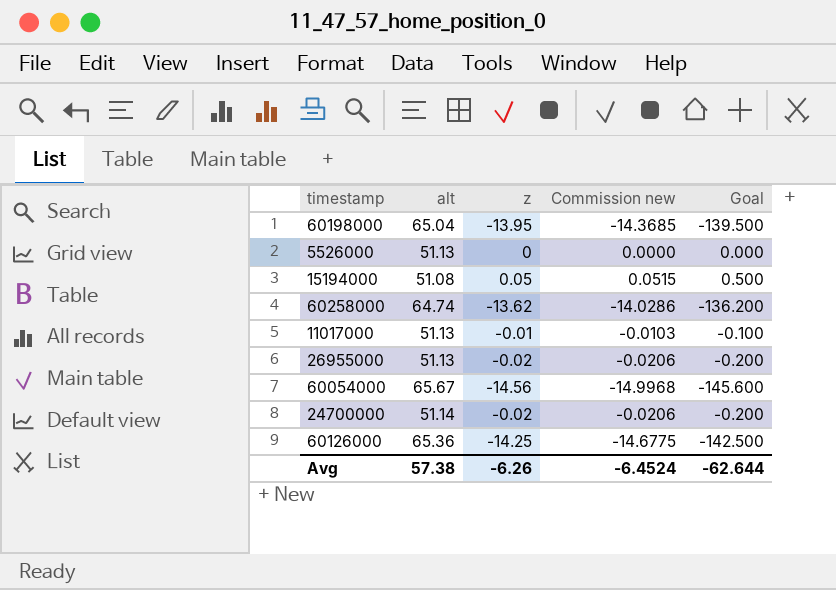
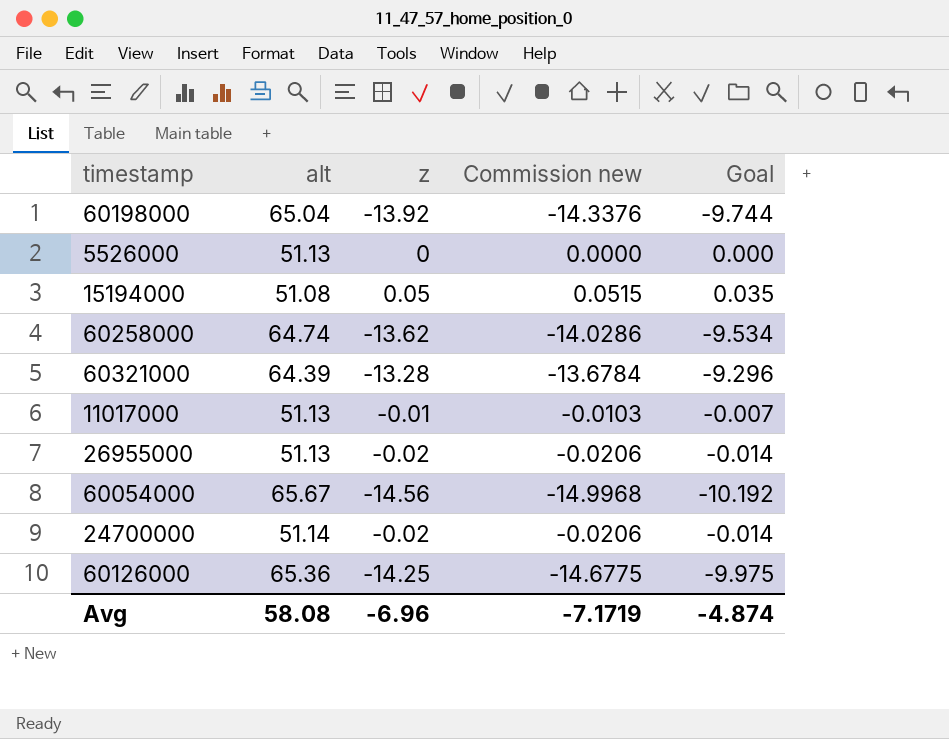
column Goal | formula: [z] * 10 -> [z] * 0.7
60198000 | z: -13.95 -> -13.92
60198000 | Commission new: -14.3685 -> -14.3376
row 60321000: none -> 64.39 | -13.28 | -13.6784 | -9.296
Avg | alt: 57.38 -> 58.08
Avg | z: -6.26 -> -6.96
Avg | Commission new: -6.4524 -> -7.1719
Avg | Goal: -62.644 -> -4.874

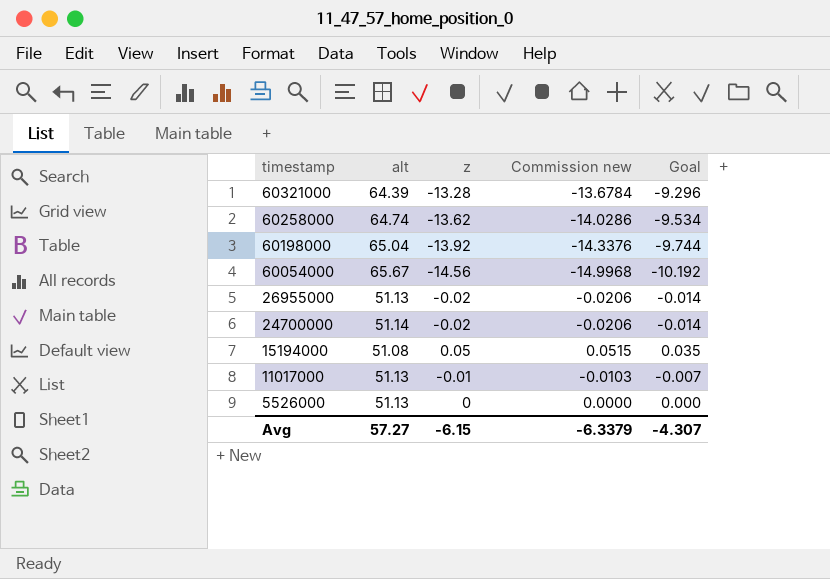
row order: none -> timestamp descending
row 60126000: 65.36 | -14.25 | -14.6775 | -9.975 -> none
Avg | alt: 58.08 -> 57.27
Avg | z: -6.96 -> -6.15
Avg | Commission new: -7.1719 -> -6.3379
Avg | Goal: -4.874 -> -4.307

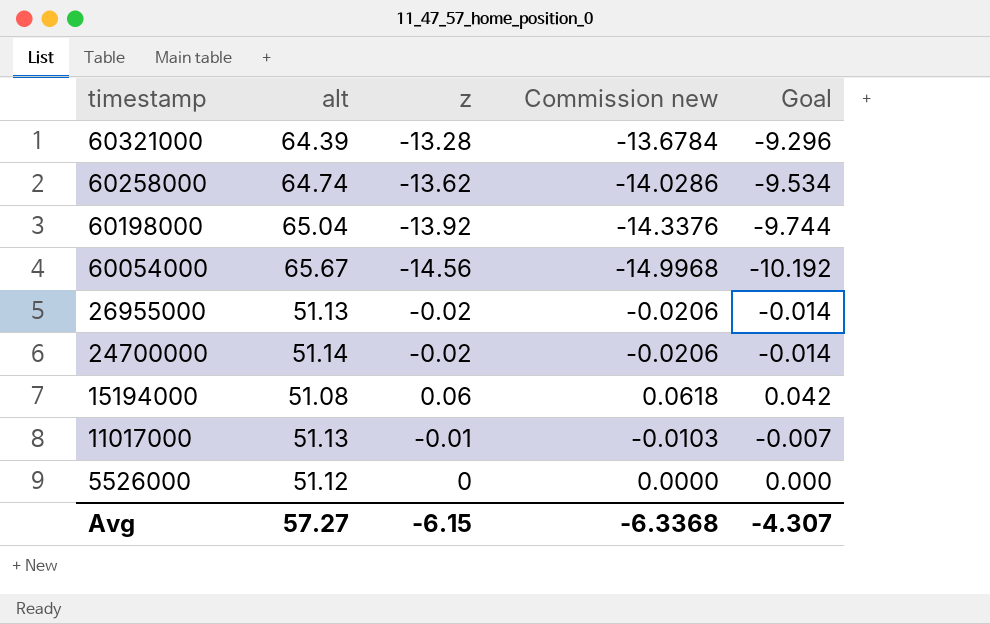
15194000 | z: 0.05 -> 0.06
15194000 | Commission new: 0.0515 -> 0.0618
15194000 | Goal: 0.035 -> 0.042
5526000 | alt: 51.13 -> 51.12
Avg | Commission new: -6.3379 -> -6.3368

